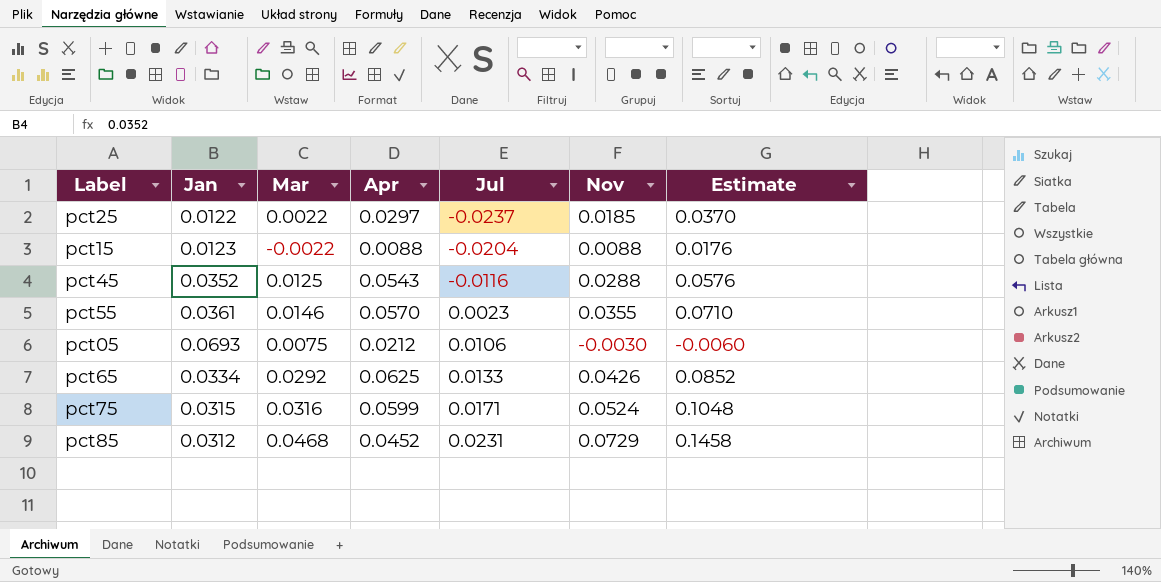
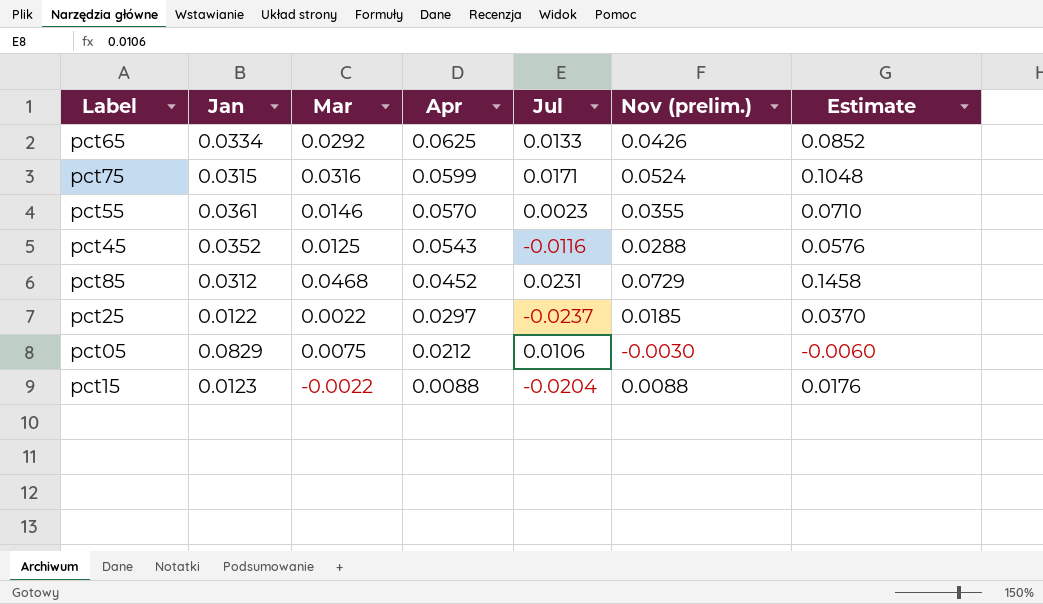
row order: Jul ascending -> Apr descending
column name: Nov -> Nov (prelim.)
pct05 | Jan: 0.0693 -> 0.0829

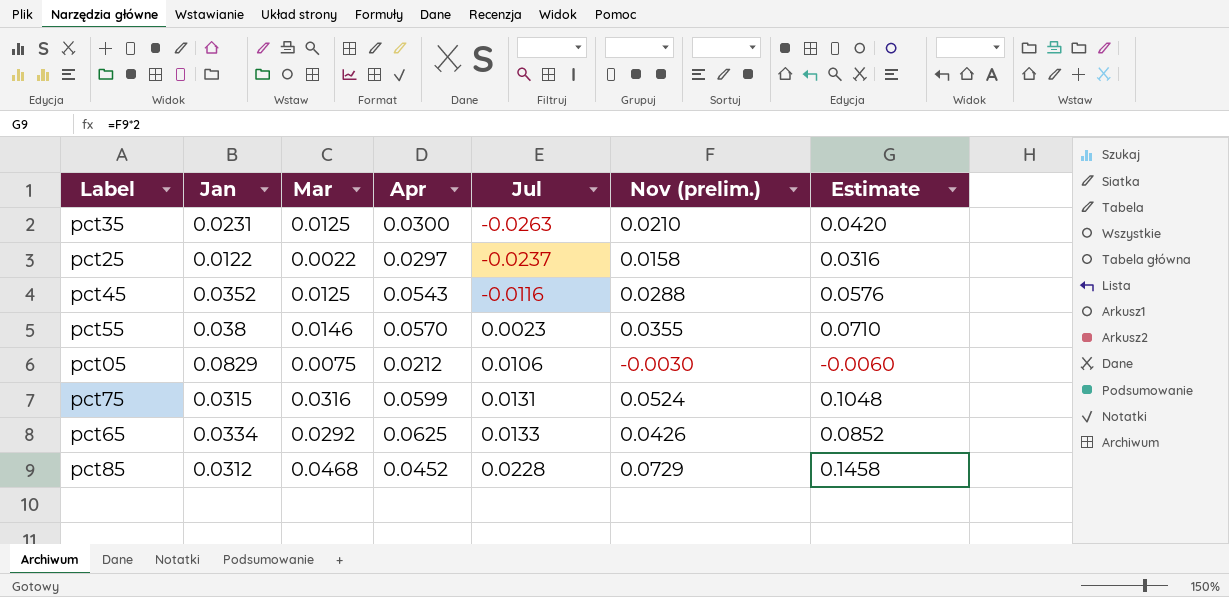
row order: Apr descending -> Jul ascending
row pct15: 0.0123 | -0.0022 | 0.0088 | -0.0204 | 0.0088 | 0.0176 -> none
row pct35: none -> 0.0231 | 0.0125 | 0.0300 | -0.0263 | 0.0210 | 0.0420
pct25 | Nov (prelim.): 0.0185 -> 0.0158
pct25 | Estimate: 0.0370 -> 0.0316
pct55 | Jan: 0.0361 -> 0.038
pct75 | Jul: 0.0171 -> 0.0131
pct85 | Jul: 0.0231 -> 0.0228

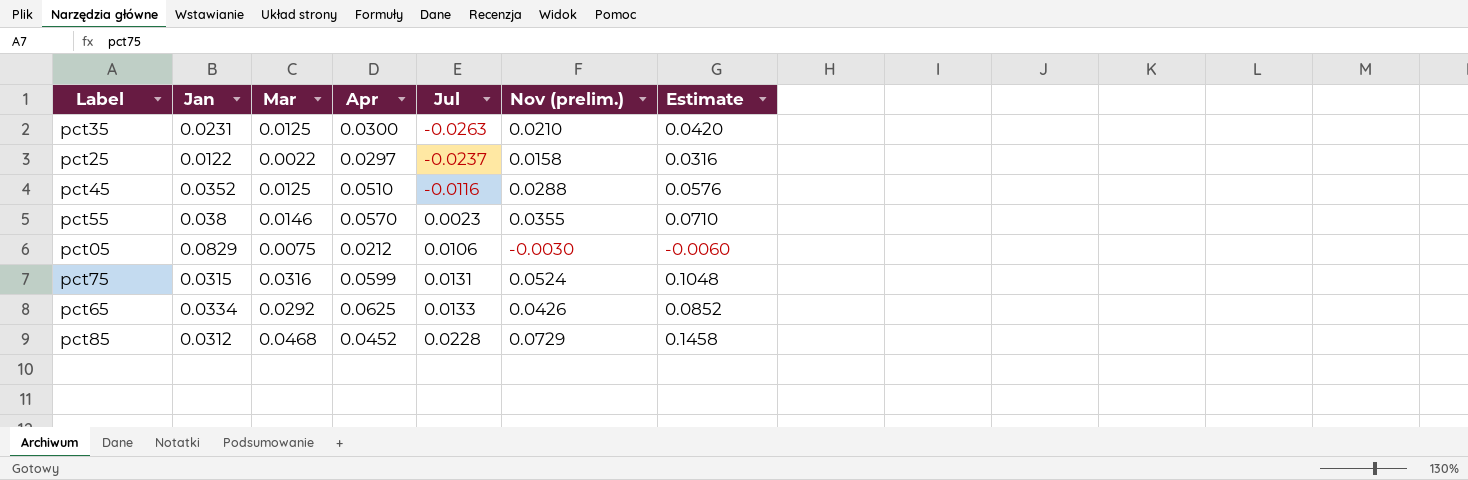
pct45 | Apr: 0.0543 -> 0.0510

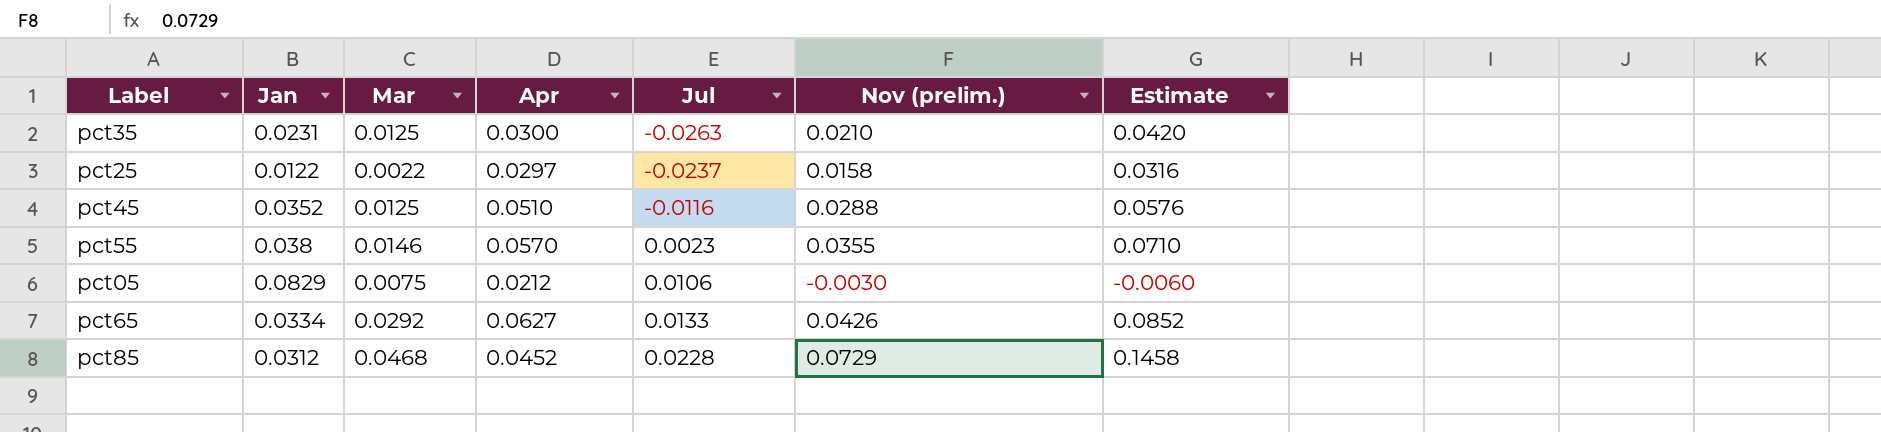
row pct75: 0.0315 | 0.0316 | 0.0599 | 0.0131 | 0.0524 | 0.1048 -> none
pct65 | Apr: 0.0625 -> 0.0627

